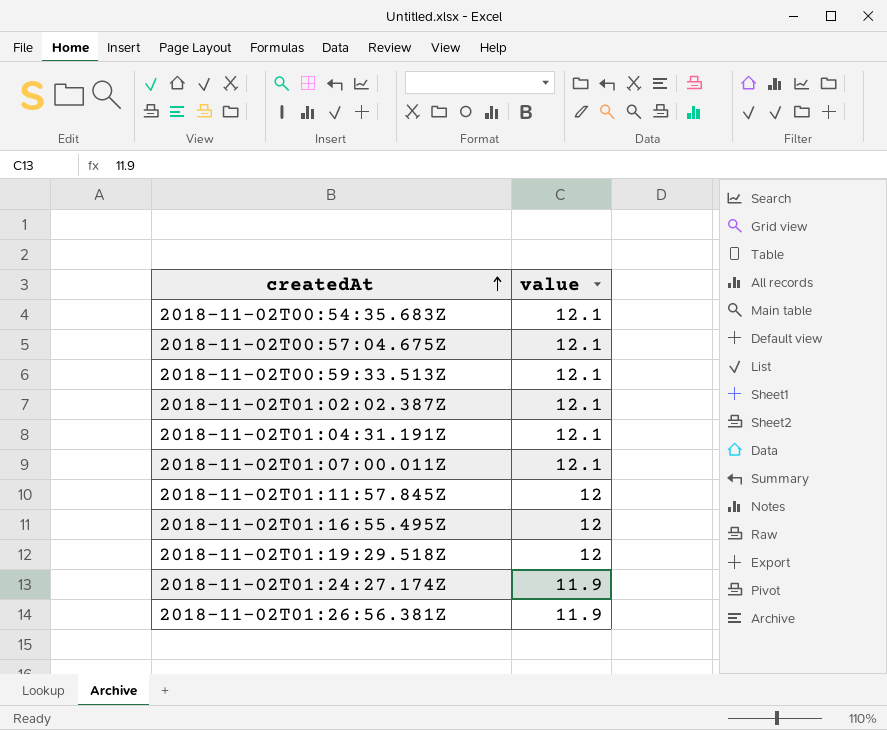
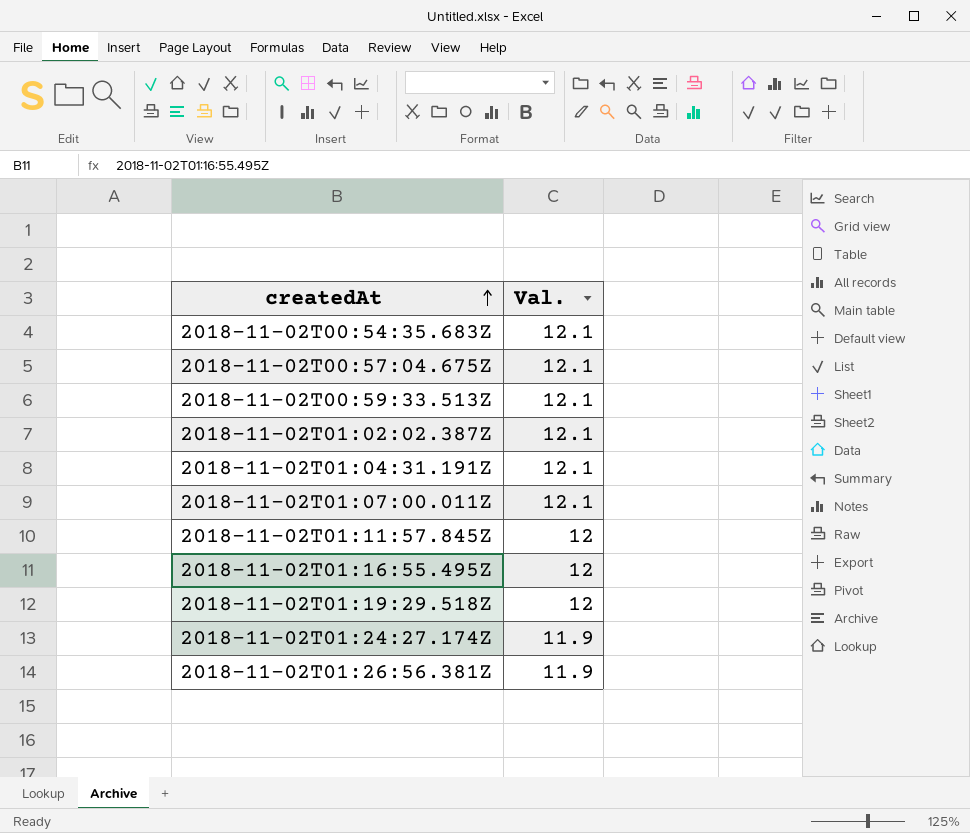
column name: value -> Val.

